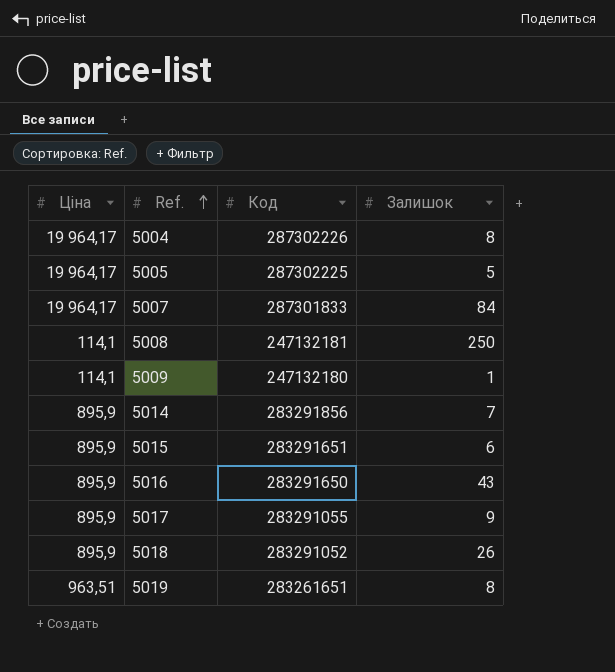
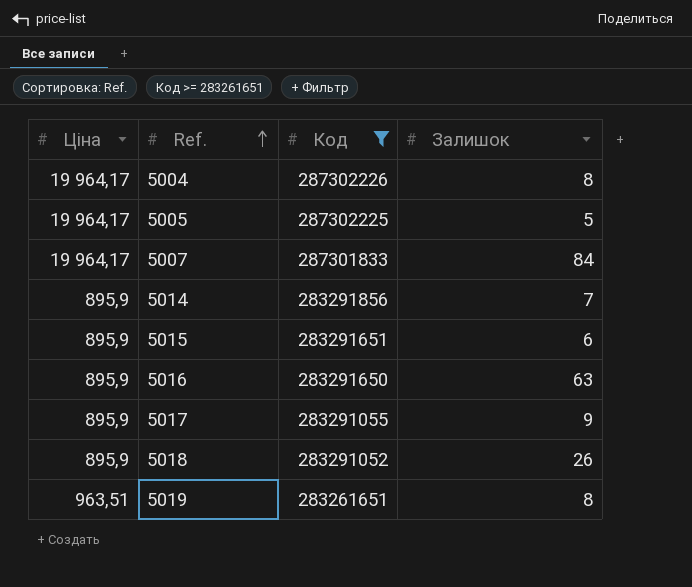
filter: none -> Код >= 283261651
5016 | Залишок: 43 -> 63

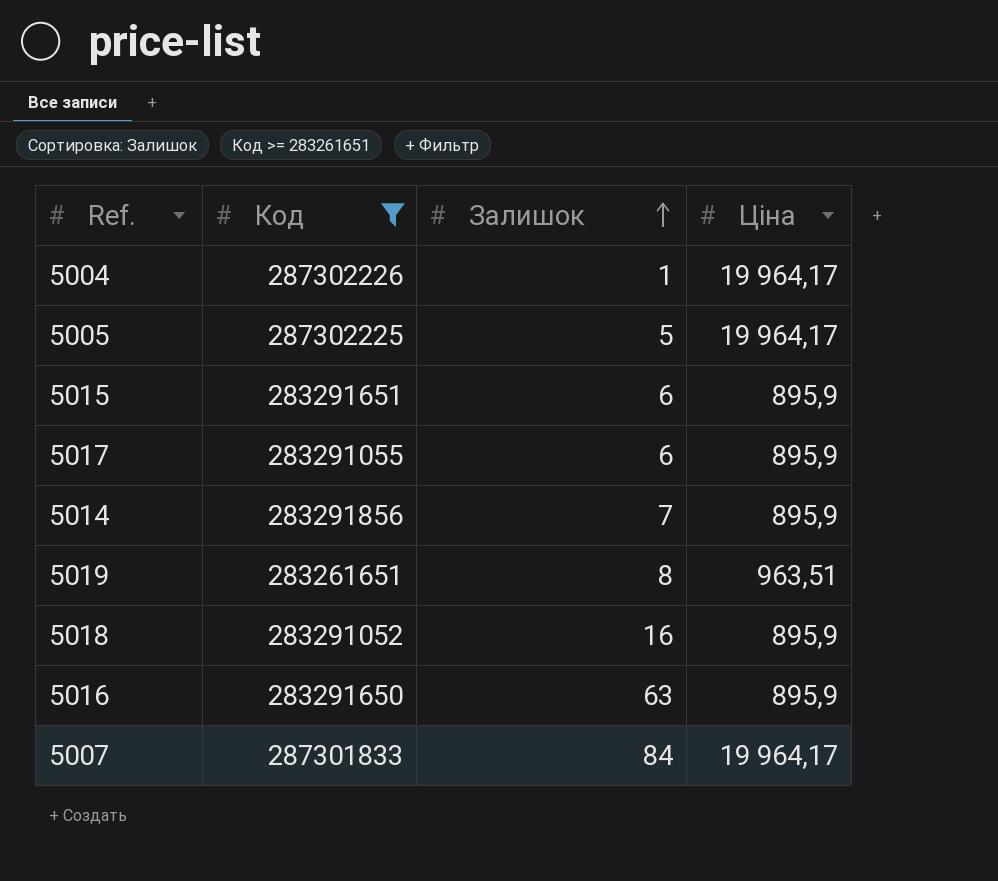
row order: Ref. ascending -> Залишок ascending
column Ціна | position: 1 -> 4
5004 | Залишок: 8 -> 1
5017 | Залишок: 9 -> 6
5018 | Залишок: 26 -> 16

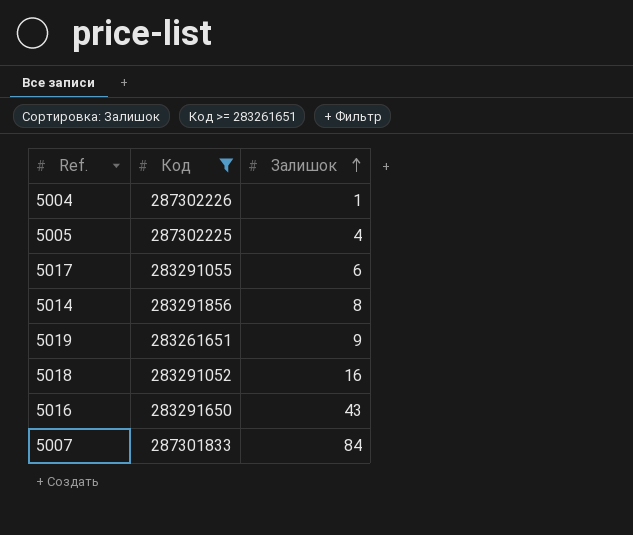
column Ціна | position: 4 -> none
row 5015: 283291651 | 6 | 895,9 -> none
5005 | Залишок: 5 -> 4
5014 | Залишок: 7 -> 8
5019 | Залишок: 8 -> 9
5016 | Залишок: 63 -> 43

